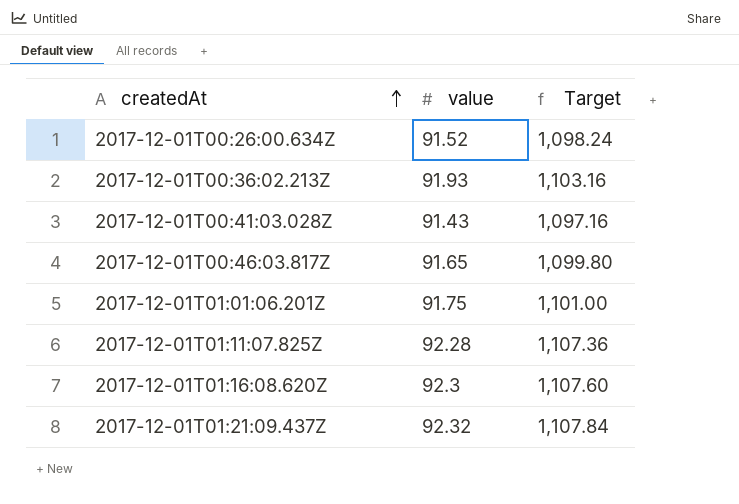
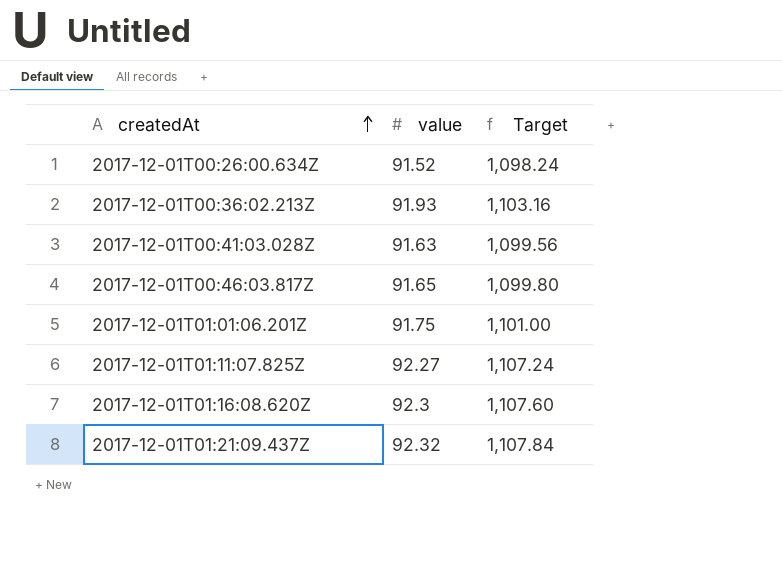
2017-12-01T00:41:03.028Z | value: 91.43 -> 91.63
2017-12-01T00:41:03.028Z | Target: 1,097.16 -> 1,099.56
2017-12-01T01:11:07.825Z | value: 92.28 -> 92.27
2017-12-01T01:11:07.825Z | Target: 1,107.36 -> 1,107.24

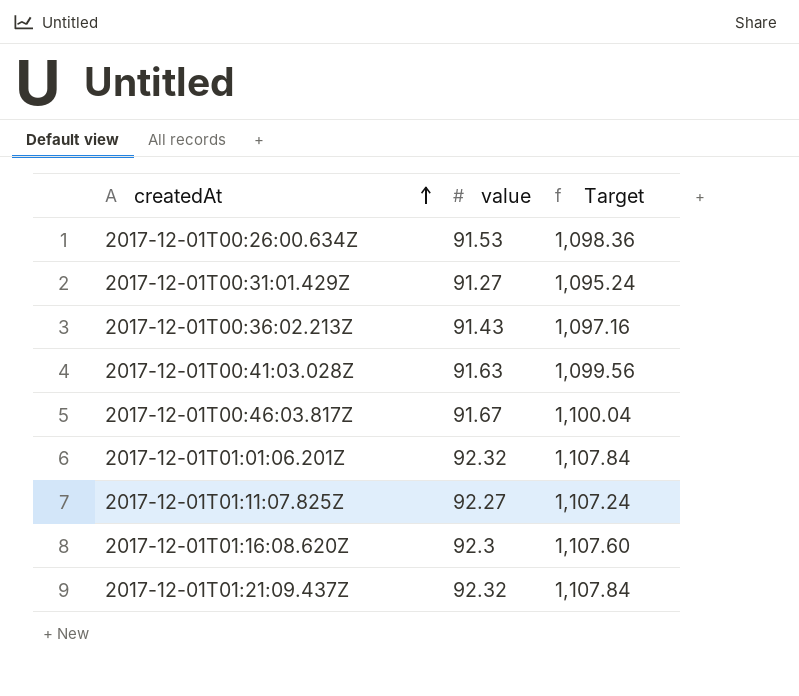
2017-12-01T00:26:00.634Z | value: 91.52 -> 91.53
2017-12-01T00:26:00.634Z | Target: 1,098.24 -> 1,098.36
row 2017-12-01T00:31:01.429Z: none -> 91.27 | 1,095.24
2017-12-01T00:36:02.213Z | value: 91.93 -> 91.43
2017-12-01T00:36:02.213Z | Target: 1,103.16 -> 1,097.16
2017-12-01T00:46:03.817Z | value: 91.65 -> 91.67
2017-12-01T00:46:03.817Z | Target: 1,099.80 -> 1,100.04
2017-12-01T01:01:06.201Z | value: 91.75 -> 92.32
2017-12-01T01:01:06.201Z | Target: 1,101.00 -> 1,107.84

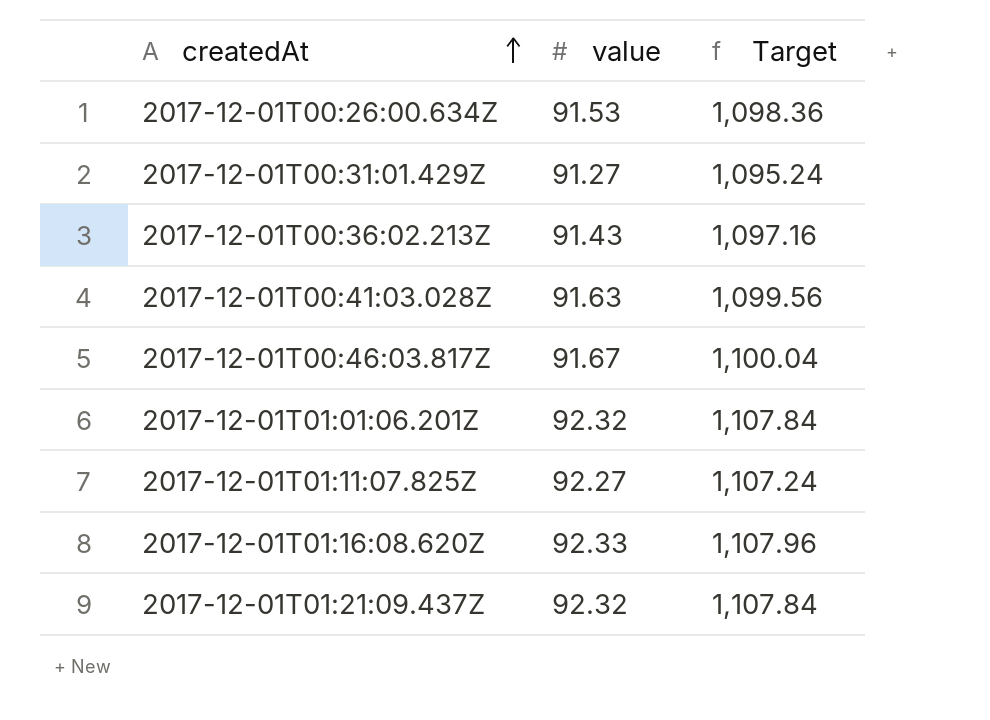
2017-12-01T01:16:08.620Z | value: 92.3 -> 92.33
2017-12-01T01:16:08.620Z | Target: 1,107.60 -> 1,107.96

